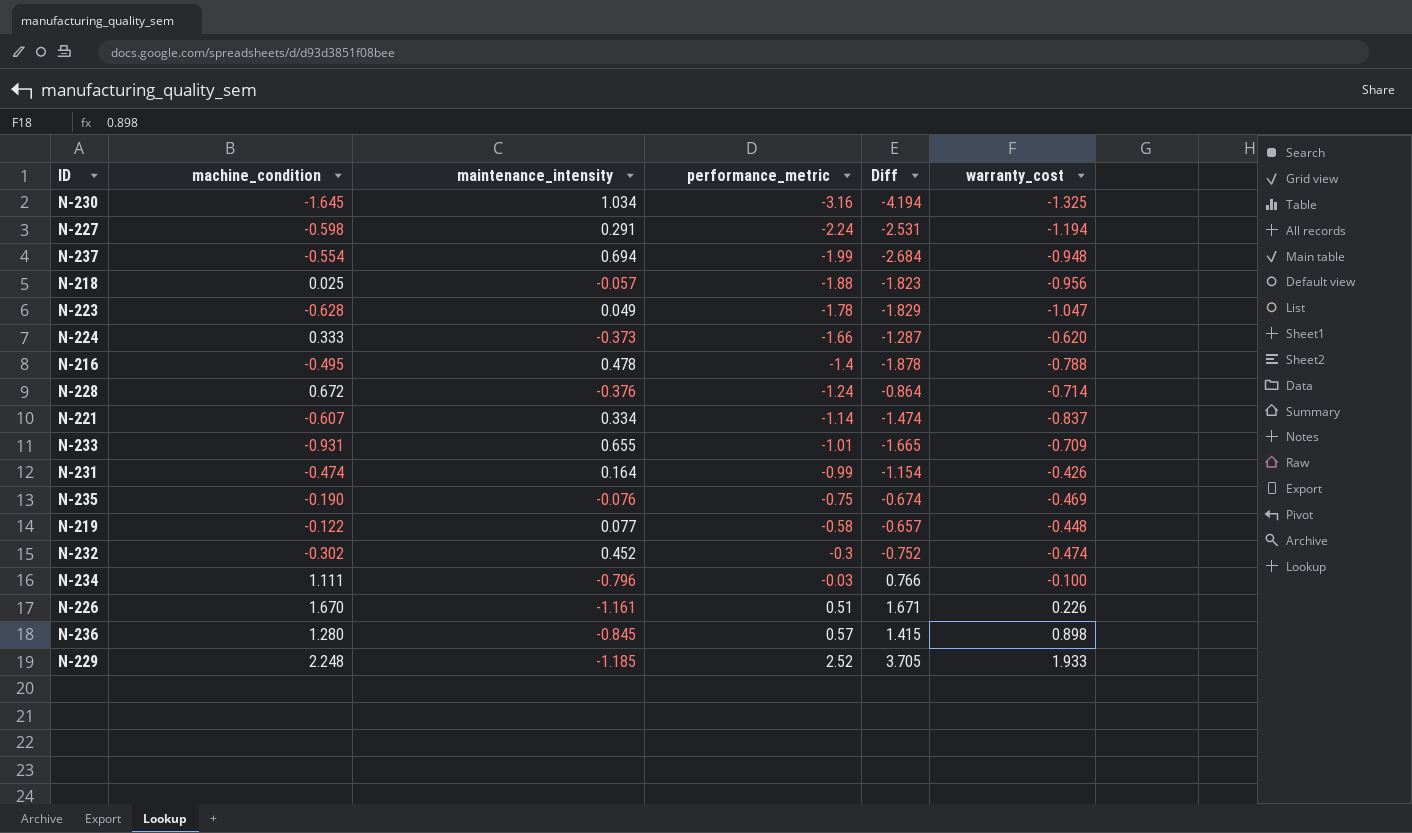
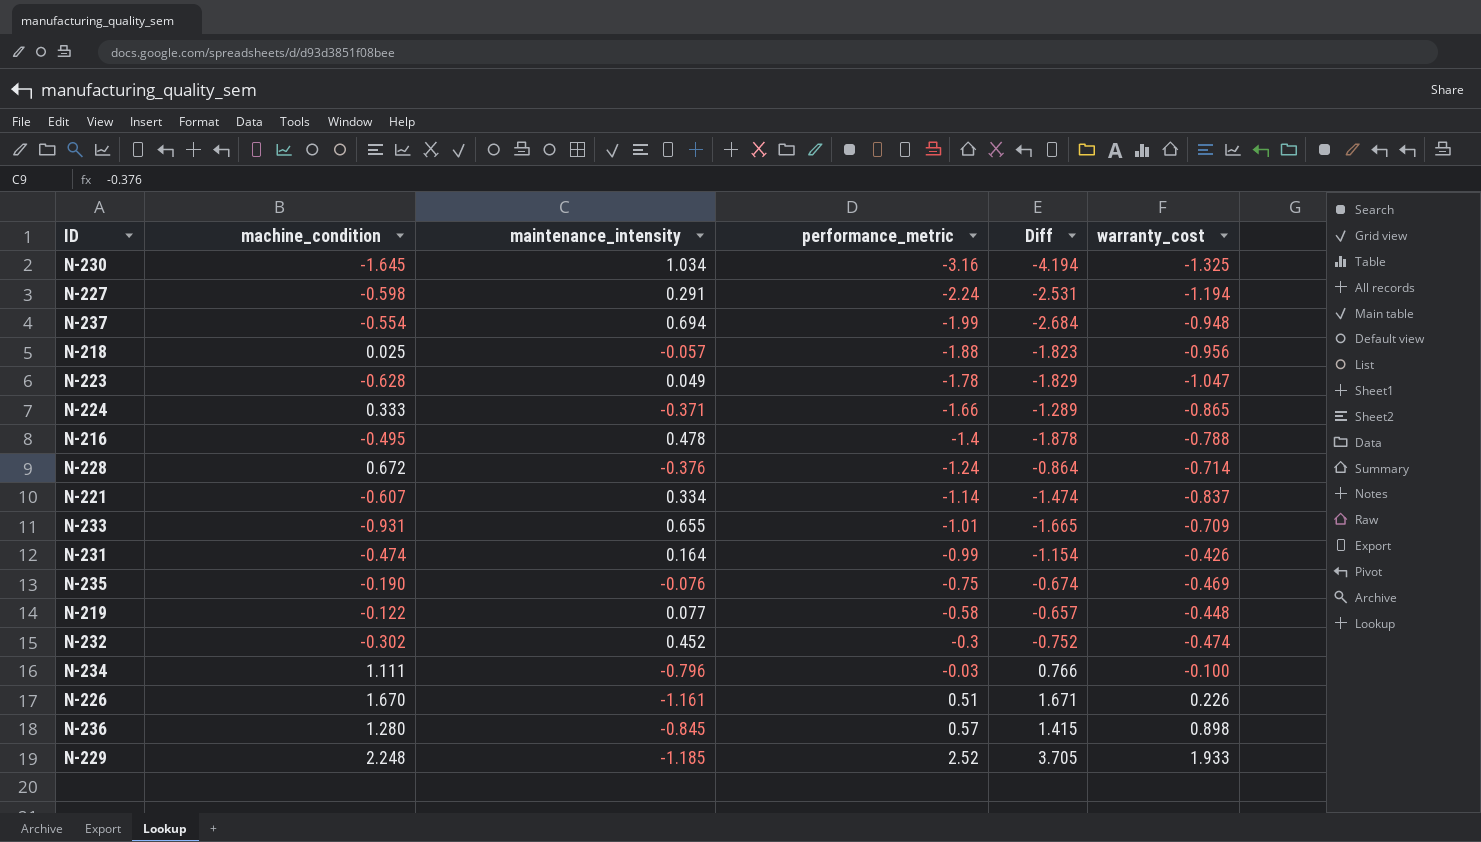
N-224 | maintenance_intensity: -0.373 -> -0.371
N-224 | Diff: -1.287 -> -1.289
N-224 | warranty_cost: -0.620 -> -0.865

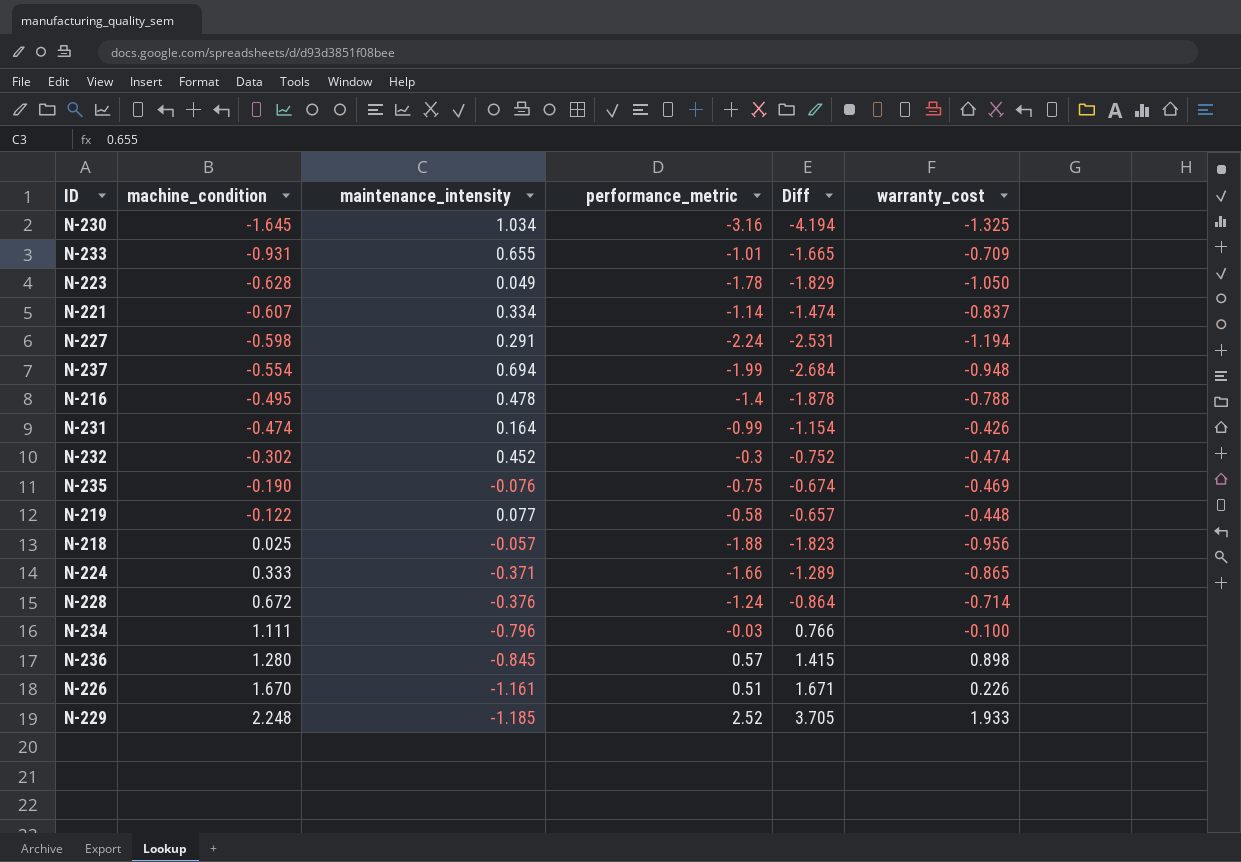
row order: performance_metric ascending -> machine_condition ascending
N-223 | warranty_cost: -1.047 -> -1.050

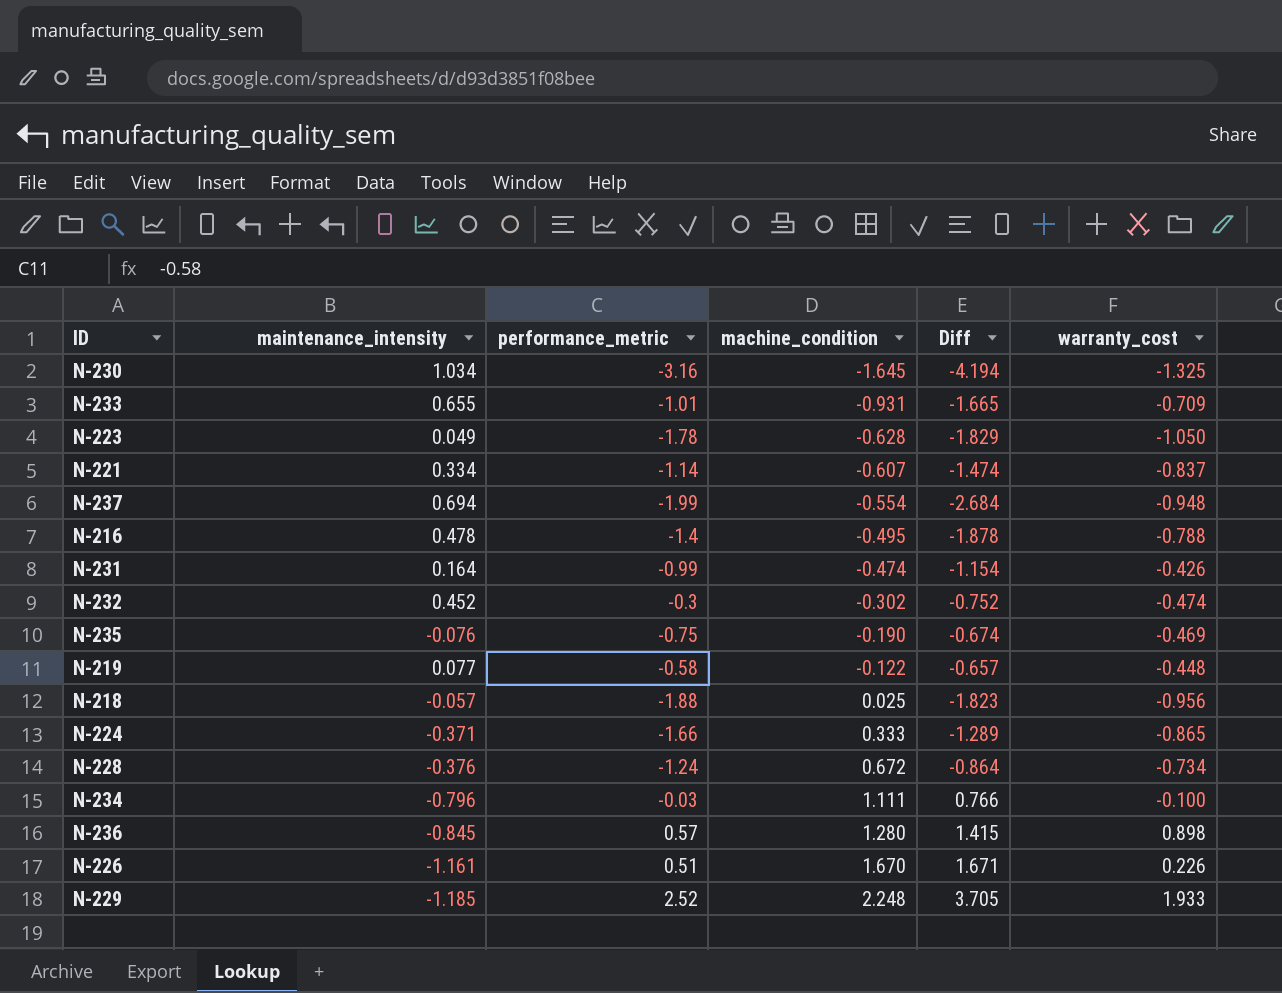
column machine_condition | position: 2 -> 4
row N-227: -0.598 | 0.291 | -2.24 | -2.531 | -1.194 -> none
N-228 | warranty_cost: -0.714 -> -0.734

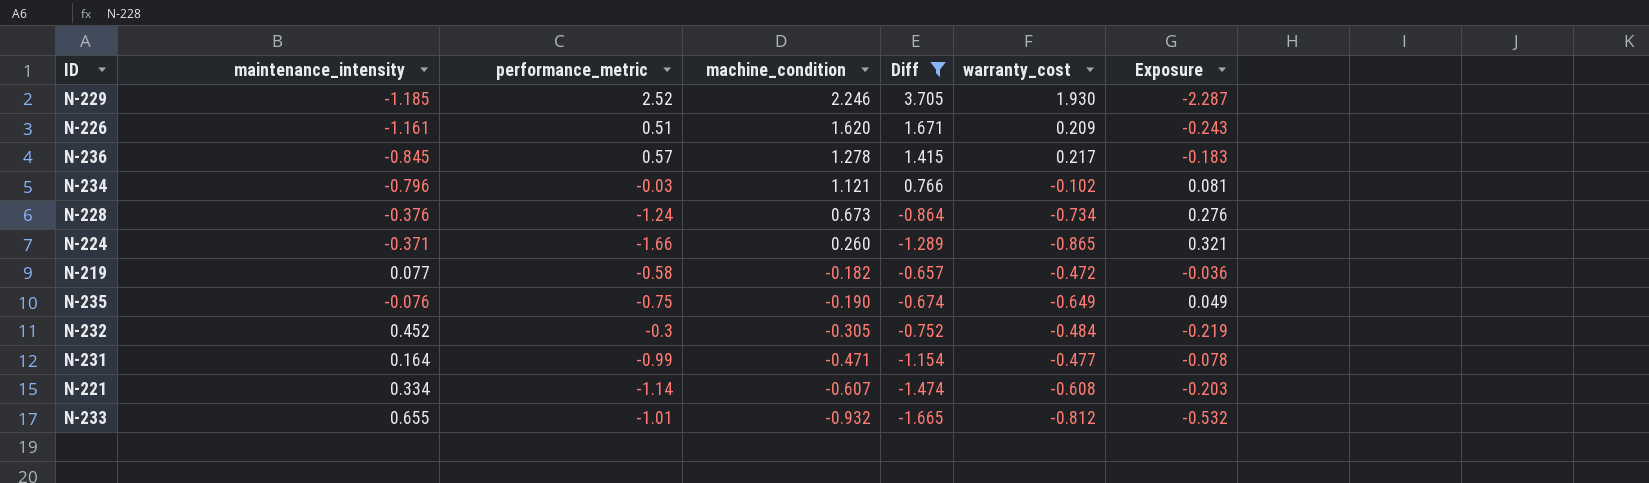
filter: none -> Diff >= -1.665
row order: machine_condition ascending -> machine_condition descending
column Exposure | formula: none -> [maintenance_intensity] * [warranty_cost]
N-229 | machine_condition: 2.248 -> 2.246
N-229 | warranty_cost: 1.933 -> 1.930
N-226 | machine_condition: 1.670 -> 1.620
N-226 | warranty_cost: 0.226 -> 0.209
N-236 | machine_condition: 1.280 -> 1.278
N-236 | warranty_cost: 0.898 -> 0.217
N-234 | machine_condition: 1.111 -> 1.121
N-234 | warranty_cost: -0.100 -> -0.102
N-228 | machine_condition: 0.672 -> 0.673
N-224 | machine_condition: 0.333 -> 0.260
N-219 | machine_condition: -0.122 -> -0.182
N-219 | warranty_cost: -0.448 -> -0.472
N-235 | warranty_cost: -0.469 -> -0.649
N-232 | machine_condition: -0.302 -> -0.305
N-232 | warranty_cost: -0.474 -> -0.484
N-231 | machine_condition: -0.474 -> -0.471
N-231 | warranty_cost: -0.426 -> -0.477
N-221 | warranty_cost: -0.837 -> -0.608
N-233 | machine_condition: -0.931 -> -0.932
N-233 | warranty_cost: -0.709 -> -0.812

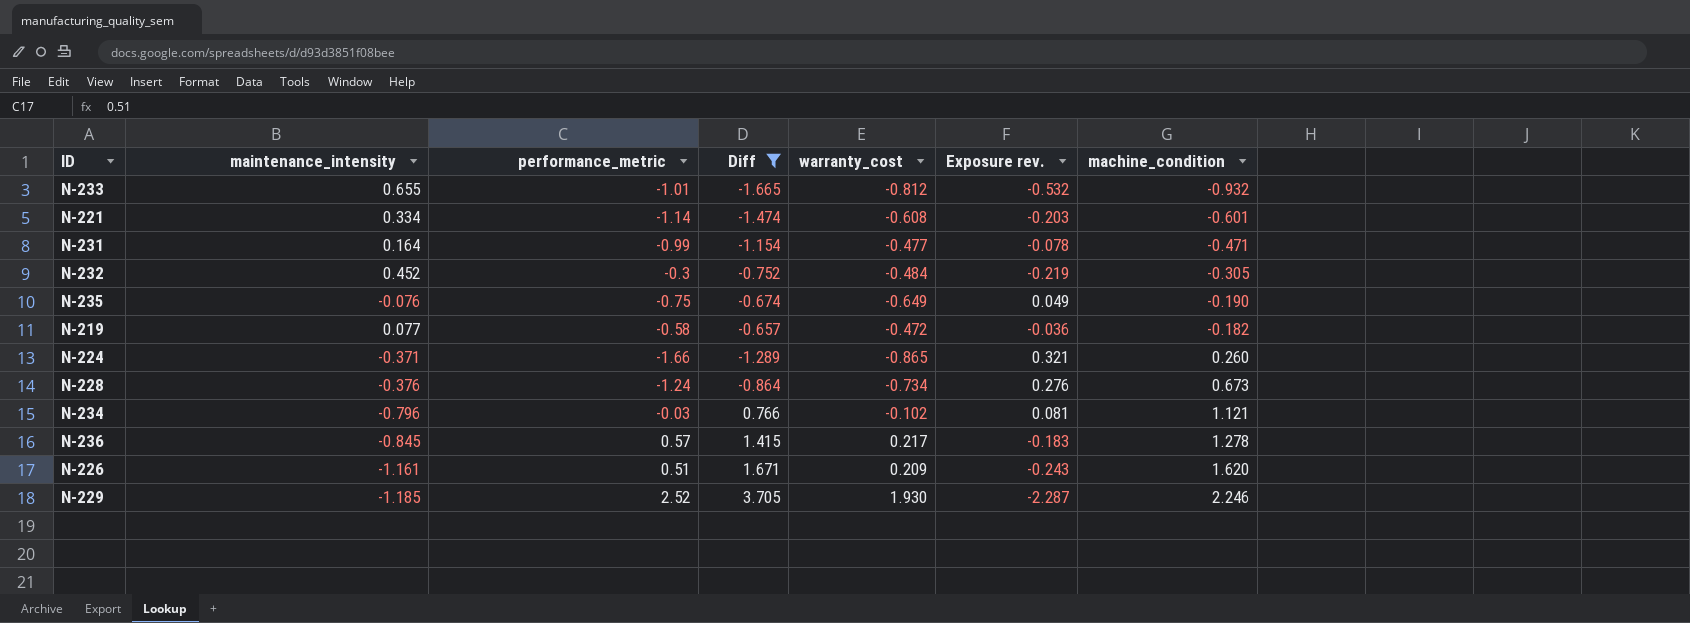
row order: machine_condition descending -> machine_condition ascending
column name: Exposure -> Exposure rev.
column machine_condition | position: 4 -> 7
N-221 | machine_condition: -0.607 -> -0.601

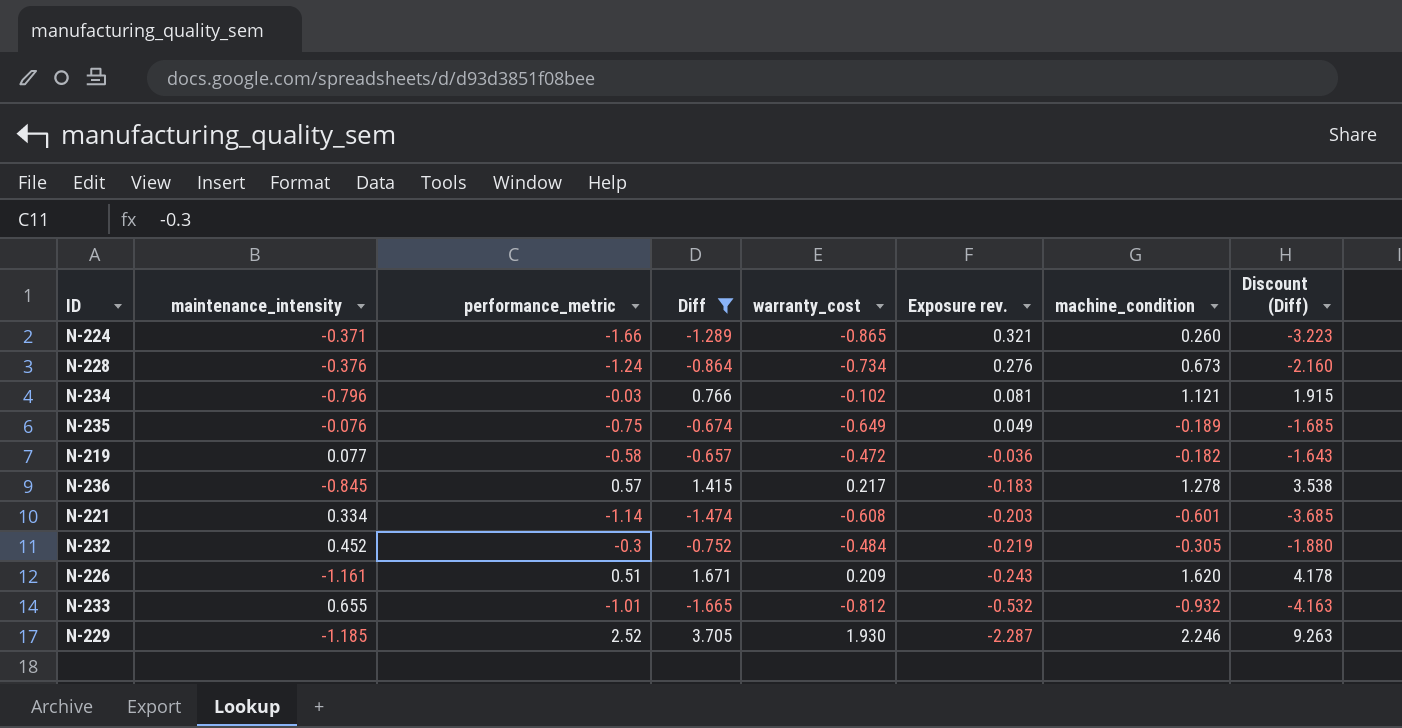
row order: machine_condition ascending -> Exposure rev. descending
column Discount (Diff) | formula: none -> [Diff] * 2.5
row N-231: 0.164 | -0.99 | -1.154 | -0.477 | -0.078 | -0.471 -> none
N-235 | machine_condition: -0.190 -> -0.189

